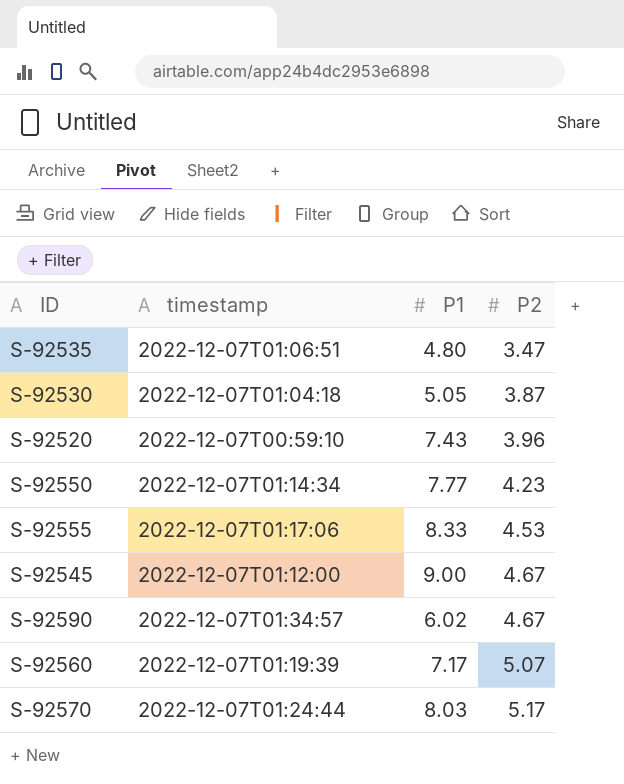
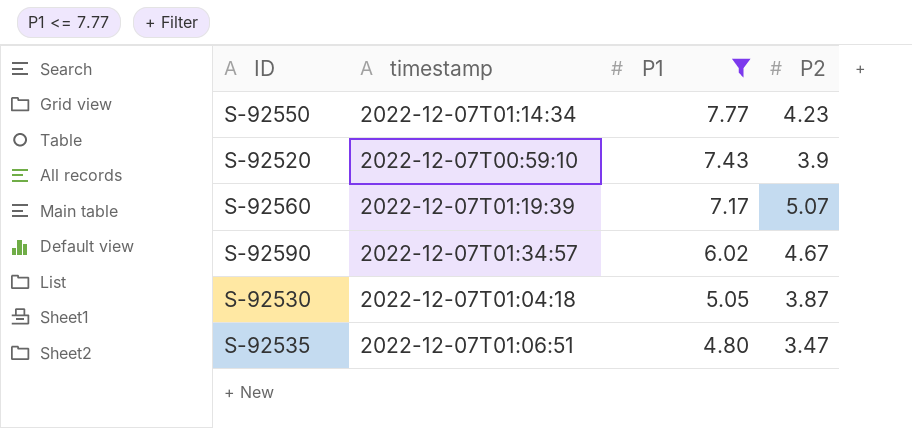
filter: none -> P1 <= 7.77
row order: P2 ascending -> P1 descending
S-92520 | P2: 3.96 -> 3.9

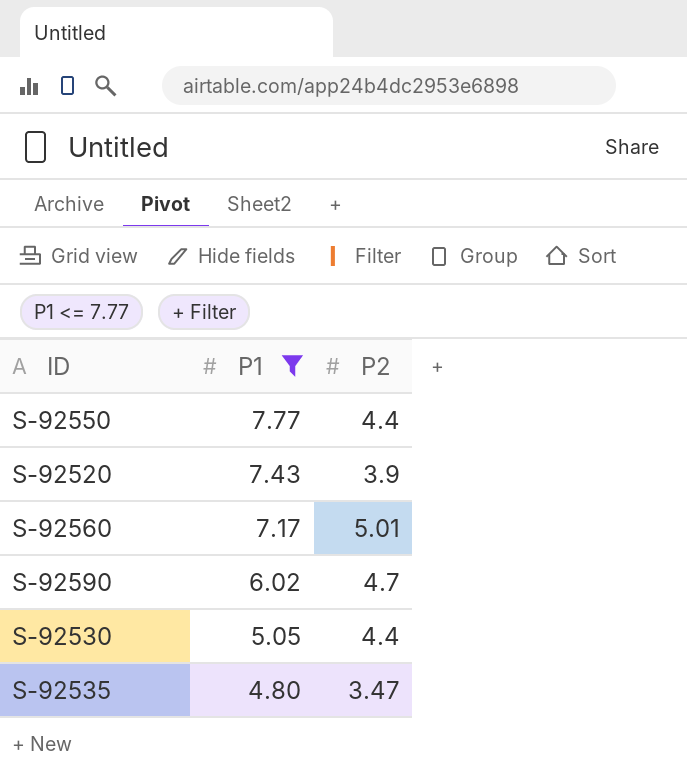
column timestamp | position: 2 -> none
S-92550 | P2: 4.23 -> 4.4
S-92560 | P2: 5.07 -> 5.01
S-92590 | P2: 4.67 -> 4.7
S-92530 | P2: 3.87 -> 4.4

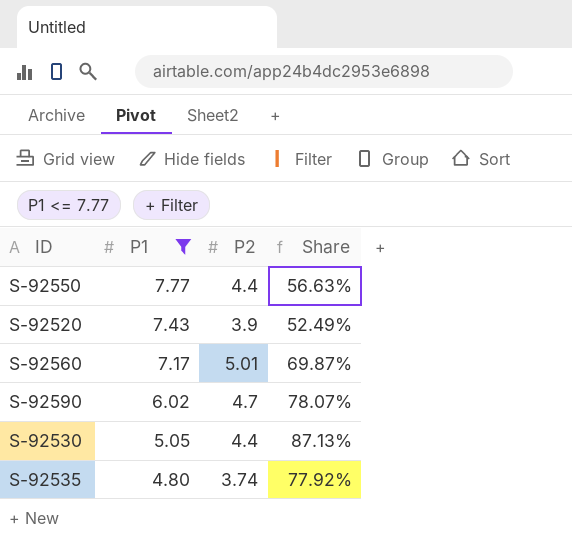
column Share | formula: none -> [P2] / [P1]
S-92535 | P2: 3.47 -> 3.74

